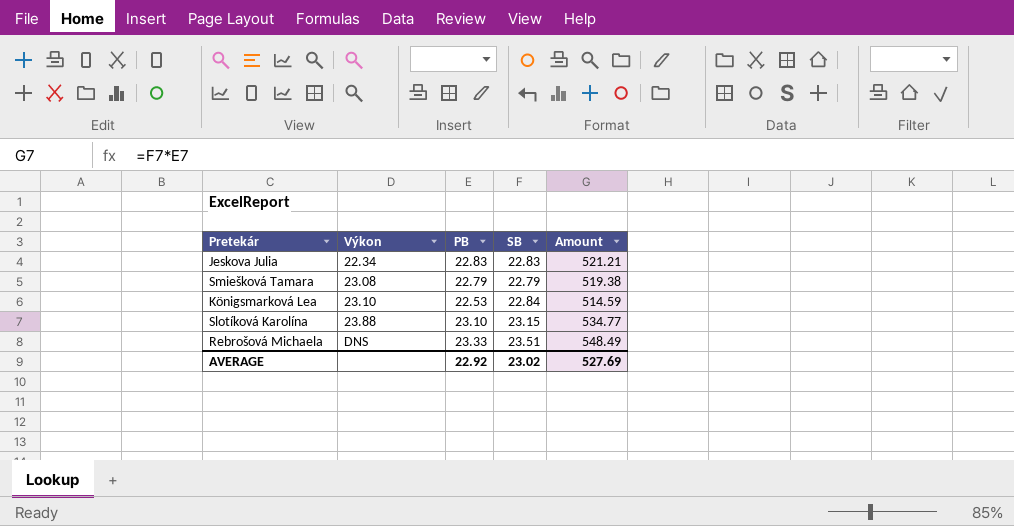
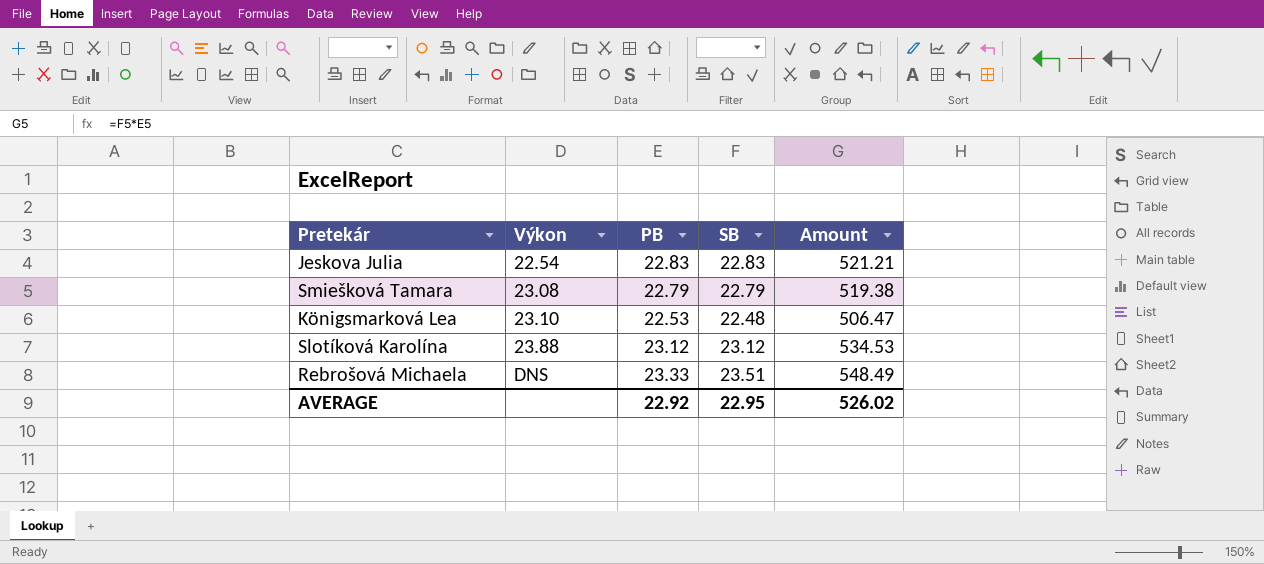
Jeskova Julia | Výkon: 22.34 -> 22.54
Königsmarková Lea | SB: 22.84 -> 22.48
Königsmarková Lea | Amount: 514.59 -> 506.47
Slotíková Karolína | PB: 23.10 -> 23.12
Slotíková Karolína | SB: 23.15 -> 23.12
Slotíková Karolína | Amount: 534.77 -> 534.53
AVERAGE | SB: 23.02 -> 22.95
AVERAGE | Amount: 527.69 -> 526.02

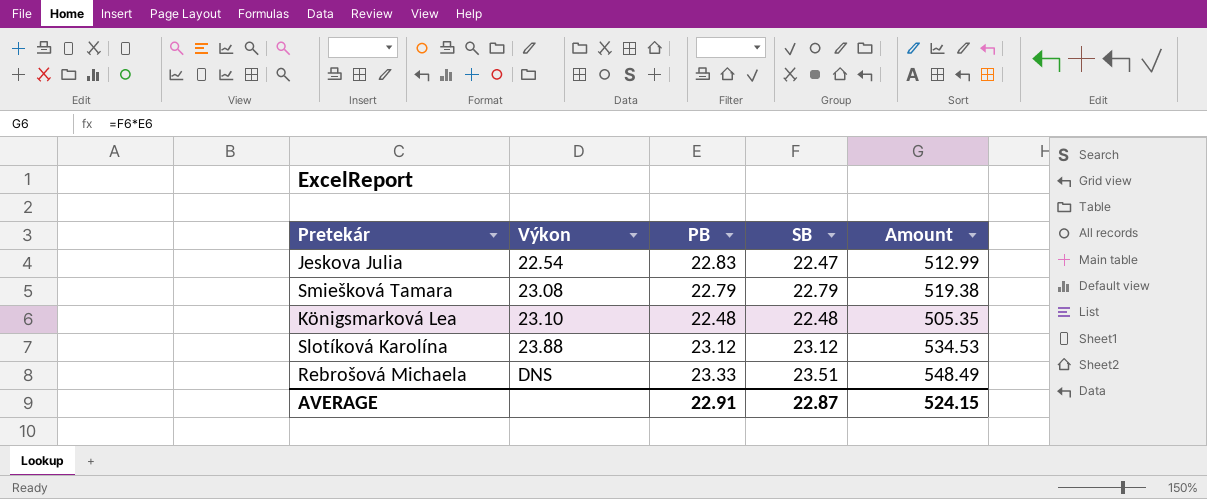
Jeskova Julia | SB: 22.83 -> 22.47
Jeskova Julia | Amount: 521.21 -> 512.99
Königsmarková Lea | PB: 22.53 -> 22.48
Königsmarková Lea | Amount: 506.47 -> 505.35
AVERAGE | PB: 22.92 -> 22.91
AVERAGE | SB: 22.95 -> 22.87
AVERAGE | Amount: 526.02 -> 524.15

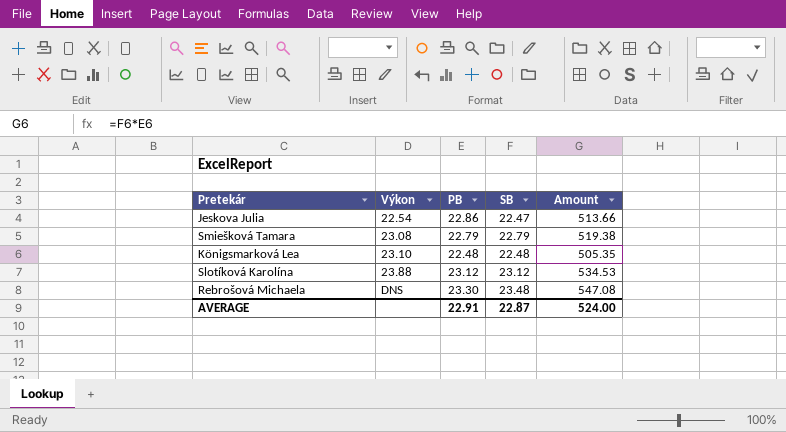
Jeskova Julia | PB: 22.83 -> 22.86
Jeskova Julia | Amount: 512.99 -> 513.66
Rebrošová Michaela | PB: 23.33 -> 23.30
Rebrošová Michaela | SB: 23.51 -> 23.48
Rebrošová Michaela | Amount: 548.49 -> 547.08
AVERAGE | Amount: 524.15 -> 524.00

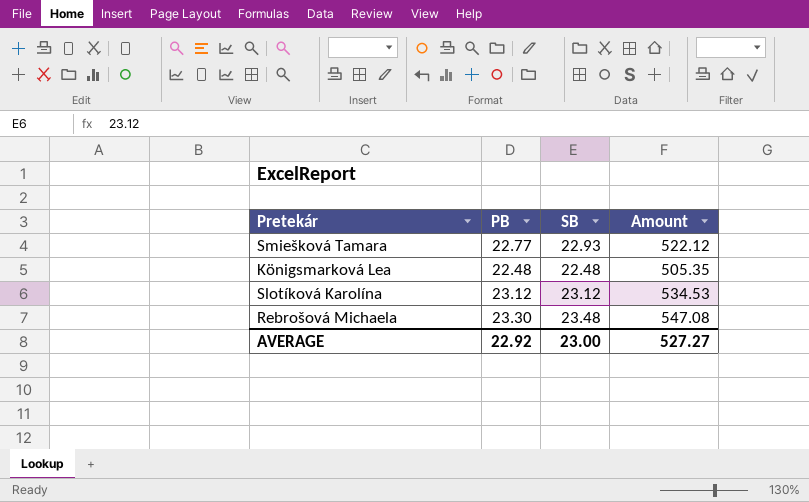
column Výkon | position: 2 -> none
row Jeskova Julia: 22.54 | 22.86 | 22.47 | 513.66 -> none
Smiešková Tamara | PB: 22.79 -> 22.77
Smiešková Tamara | SB: 22.79 -> 22.93
Smiešková Tamara | Amount: 519.38 -> 522.12
AVERAGE | PB: 22.91 -> 22.92
AVERAGE | SB: 22.87 -> 23.00
AVERAGE | Amount: 524.00 -> 527.27

